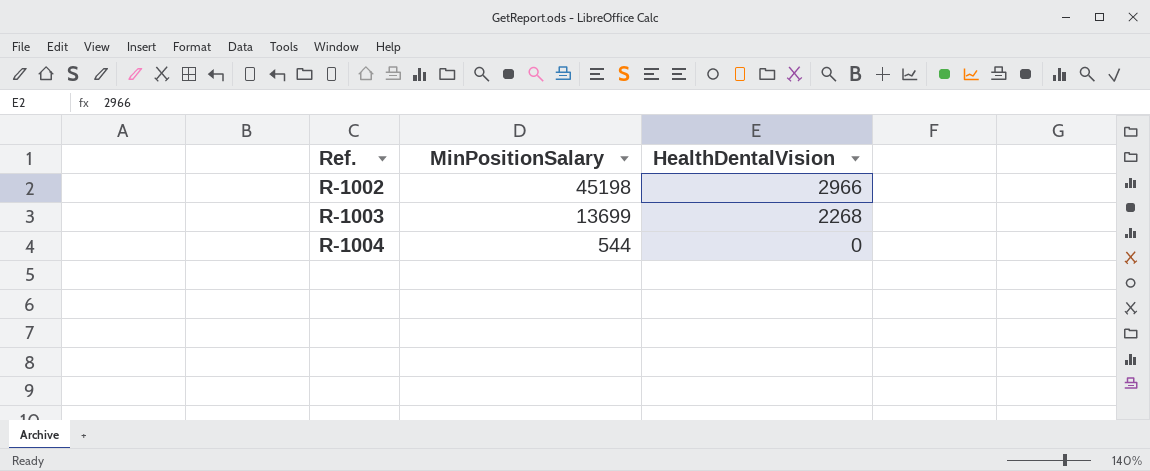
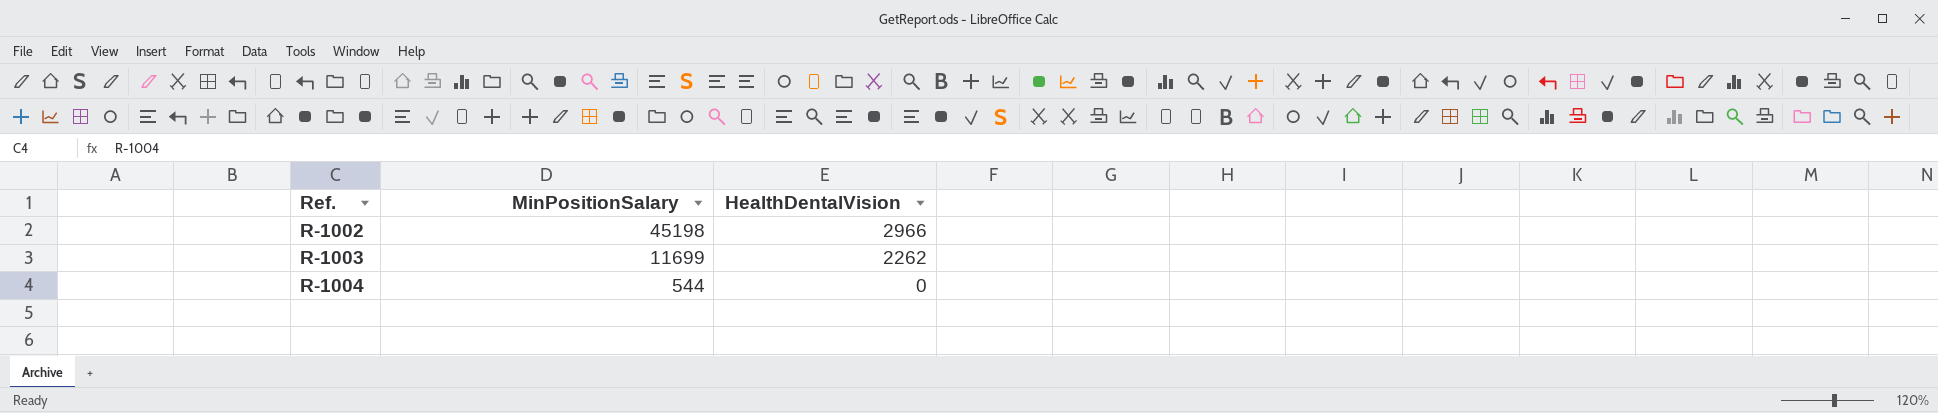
R-1003 | MinPositionSalary: 13699 -> 11699
R-1003 | HealthDentalVision: 2268 -> 2262

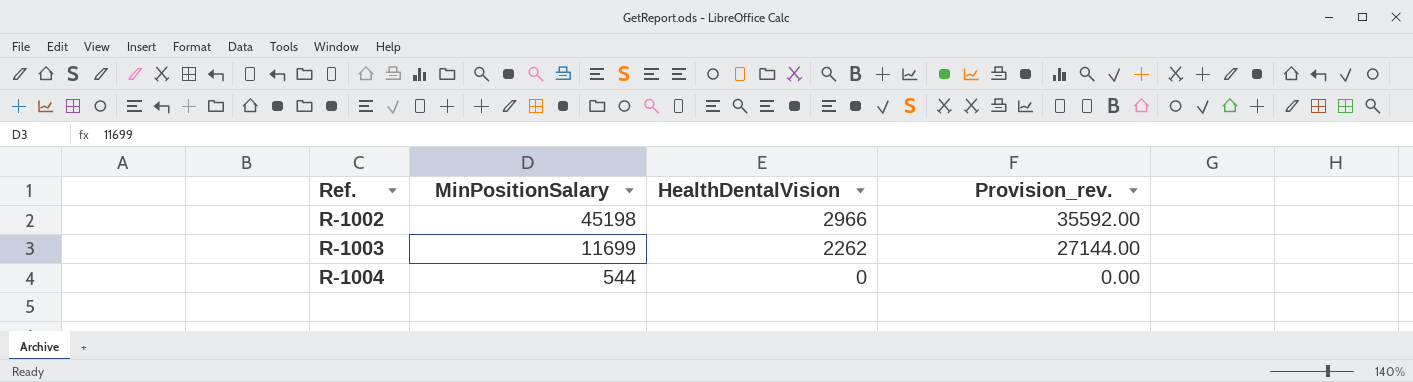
column Provision_rev. | formula: none -> [HealthDentalVision] * 12

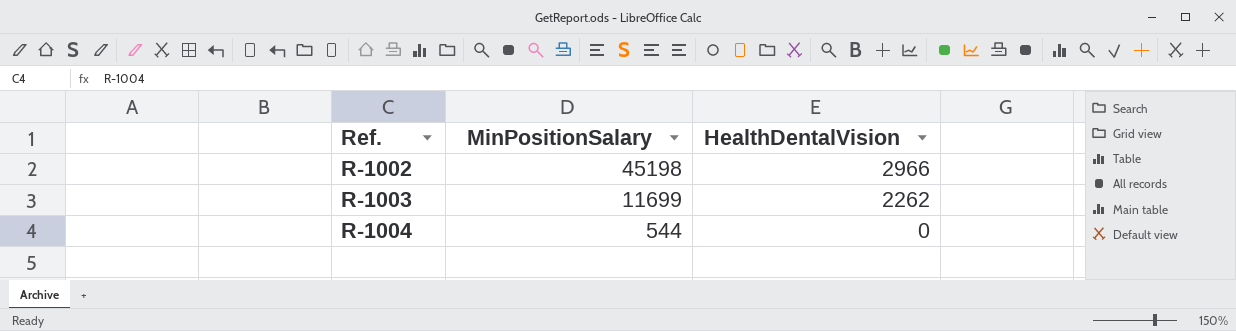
column Provision_rev. | formula: [HealthDentalVision] * 12 -> none

